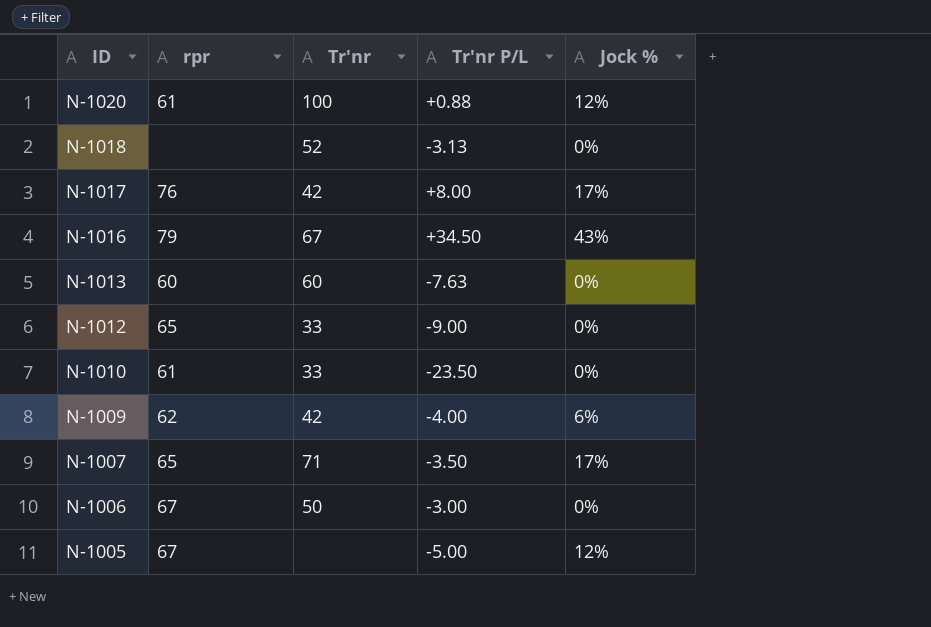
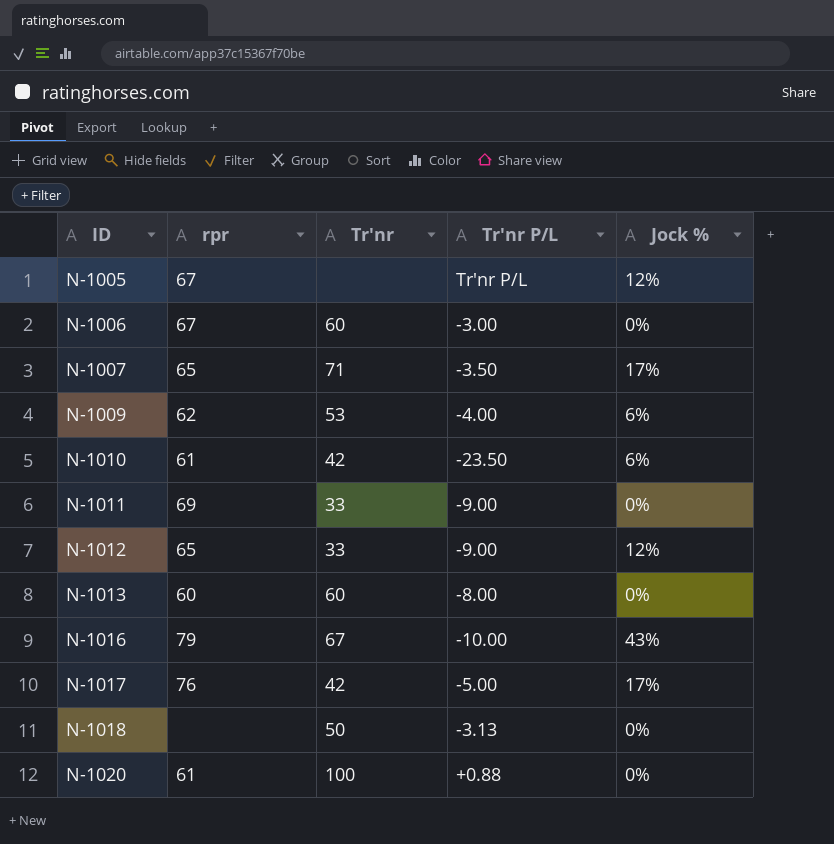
row order: ID descending -> ID ascending
N-1005 | Tr'nr P/L: -5.00 -> Tr'nr P/L
N-1006 | Tr'nr: 50 -> 60
N-1009 | Tr'nr: 42 -> 53
N-1010 | Tr'nr: 33 -> 42
N-1010 | Jock %: 0% -> 6%
row N-1011: none -> 69 | 33 | -9.00 | 0%
N-1012 | Jock %: 0% -> 12%
N-1013 | Tr'nr P/L: -7.63 -> -8.00
N-1016 | Tr'nr P/L: +34.50 -> -10.00
N-1017 | Tr'nr P/L: +8.00 -> -5.00
N-1018 | Tr'nr: 52 -> 50
N-1020 | Jock %: 12% -> 0%

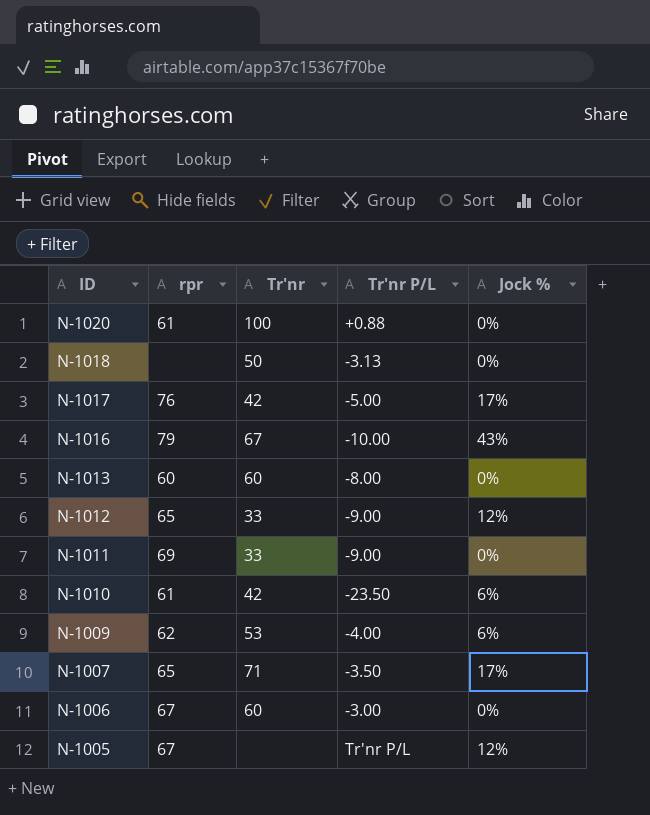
row order: ID ascending -> ID descending

